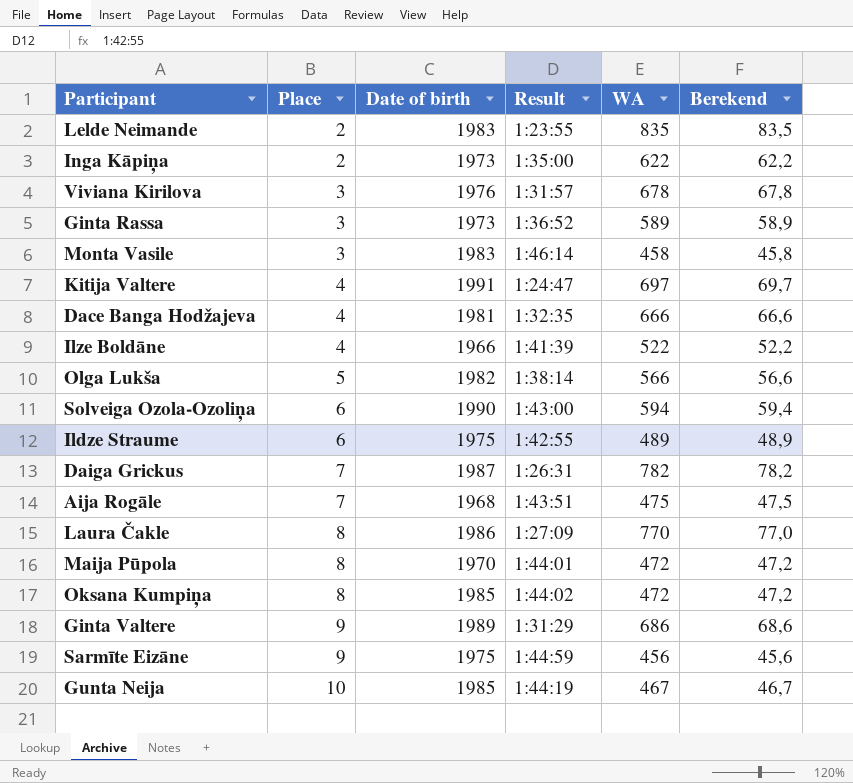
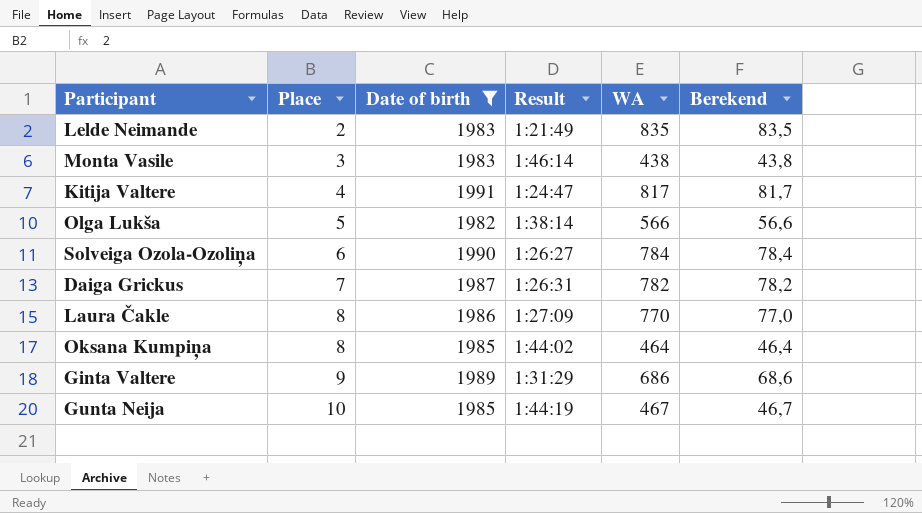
filter: none -> Date of birth >= 1982
Lelde Neimande | Result: 1:23:55 -> 1:21:49
Monta Vasile | WA: 458 -> 438
Monta Vasile | Berekend: 45,8 -> 43,8
Kitija Valtere | WA: 697 -> 817
Kitija Valtere | Berekend: 69,7 -> 81,7
Solveiga Ozola-Ozoliņa | Result: 1:43:00 -> 1:26:27
Solveiga Ozola-Ozoliņa | WA: 594 -> 784
Solveiga Ozola-Ozoliņa | Berekend: 59,4 -> 78,4
Oksana Kumpiņa | WA: 472 -> 464
Oksana Kumpiņa | Berekend: 47,2 -> 46,4

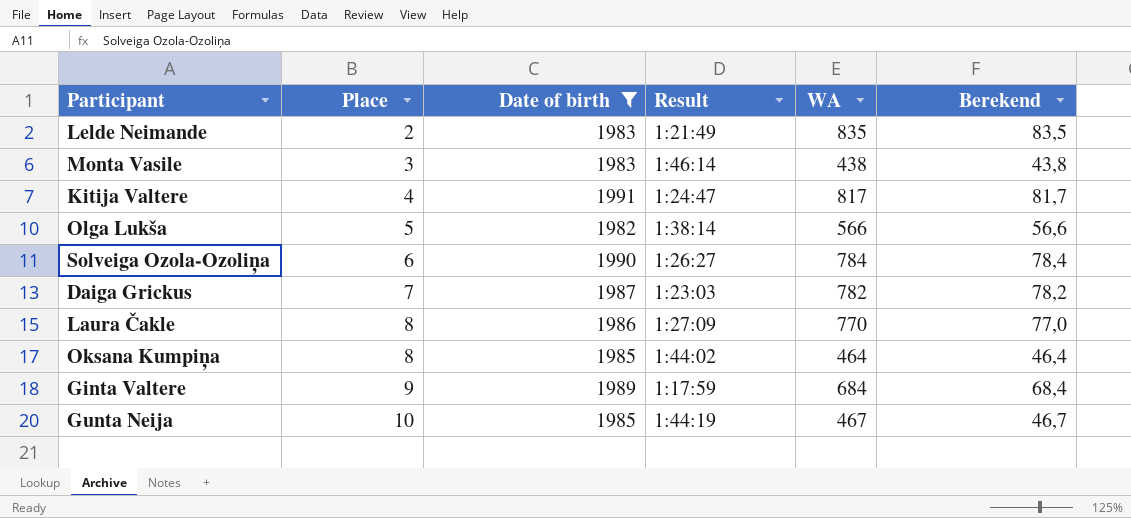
Daiga Grickus | Result: 1:26:31 -> 1:23:03
Ginta Valtere | Result: 1:31:29 -> 1:17:59
Ginta Valtere | WA: 686 -> 684
Ginta Valtere | Berekend: 68,6 -> 68,4

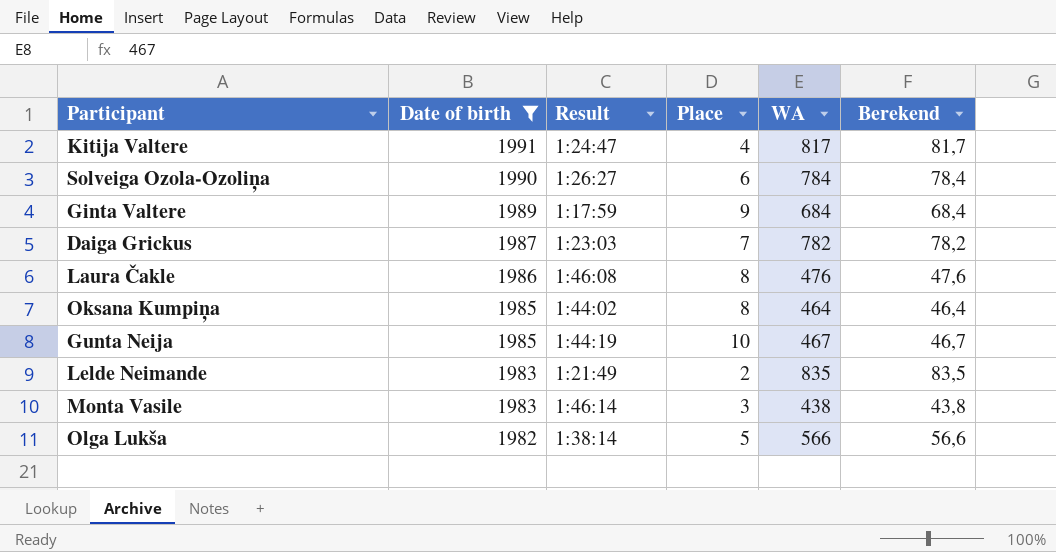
row order: Place ascending -> Date of birth descending
column Place | position: 2 -> 4
Laura Čakle | Result: 1:27:09 -> 1:46:08
Laura Čakle | WA: 770 -> 476
Laura Čakle | Berekend: 77,0 -> 47,6

